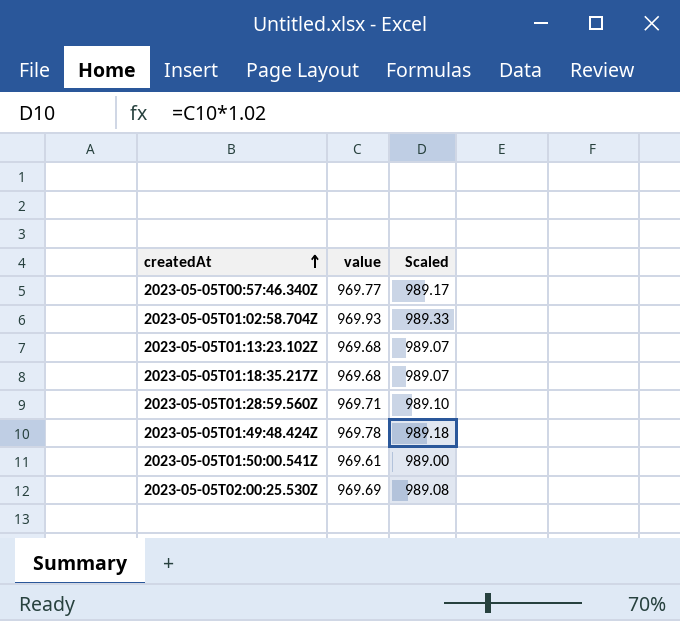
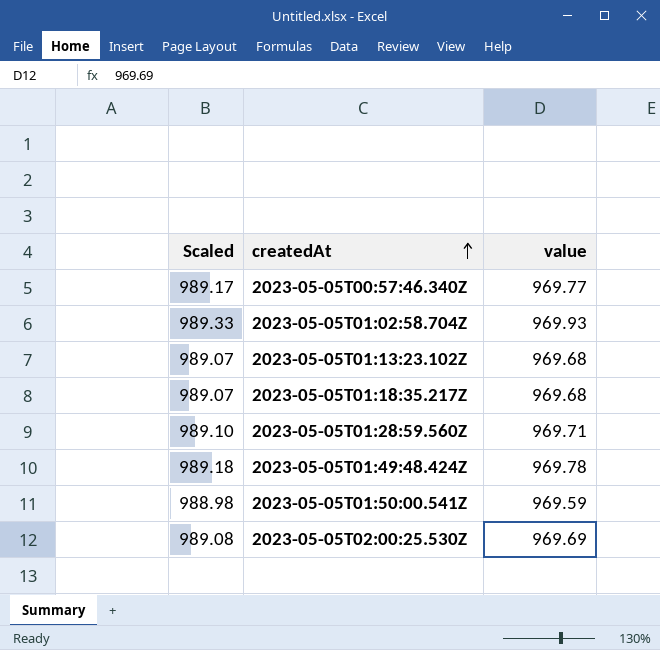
column Scaled | position: 3 -> 1
2023-05-05T01:50:00.541Z | Scaled: 989.00 -> 988.98
2023-05-05T01:50:00.541Z | value: 969.61 -> 969.59

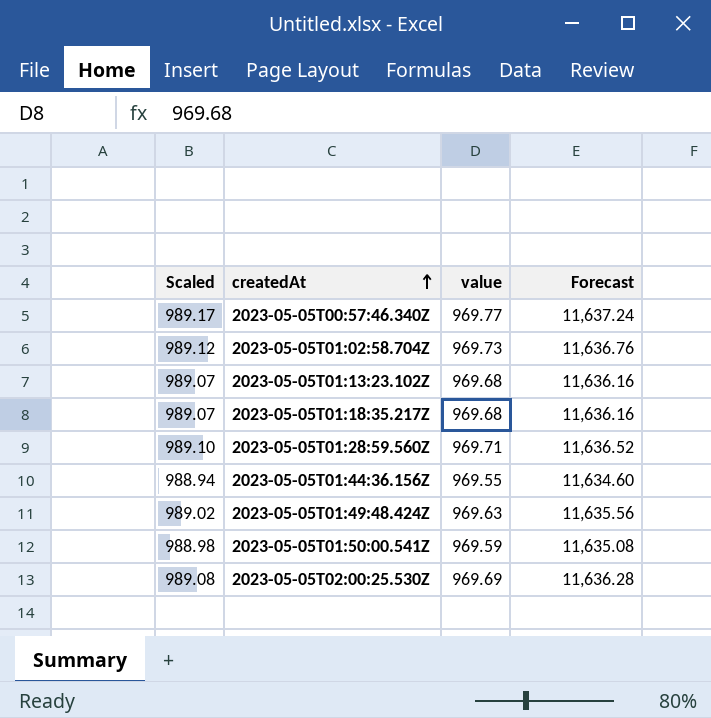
column Forecast | formula: none -> [value] * 12
2023-05-05T01:02:58.704Z | Scaled: 989.33 -> 989.12
2023-05-05T01:02:58.704Z | value: 969.93 -> 969.73
row 2023-05-05T01:44:36.156Z: none -> 988.94 | 969.55 | 11,634.60
2023-05-05T01:49:48.424Z | Scaled: 989.18 -> 989.02
2023-05-05T01:49:48.424Z | value: 969.78 -> 969.63

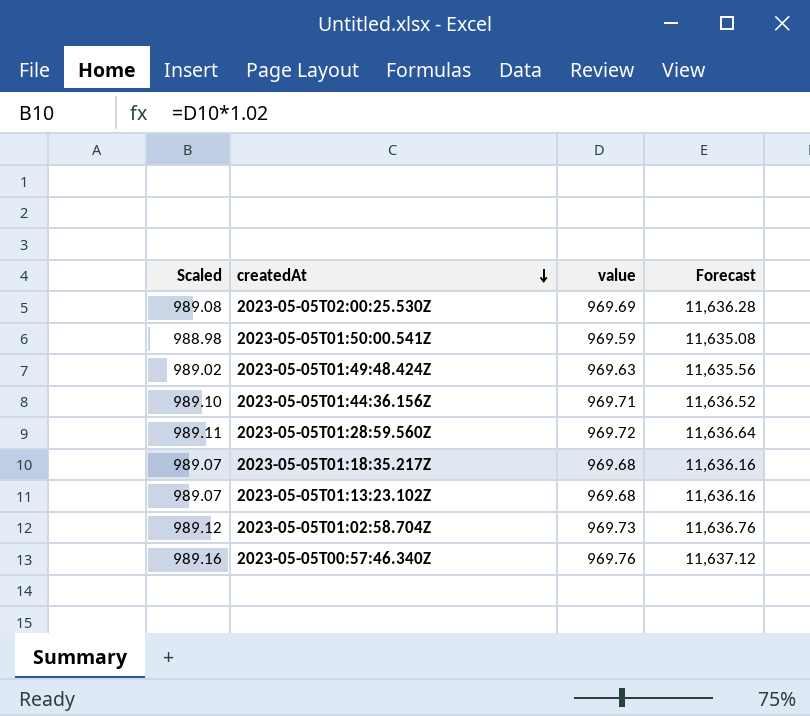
row order: createdAt ascending -> createdAt descending
2023-05-05T01:44:36.156Z | Scaled: 988.94 -> 989.10
2023-05-05T01:44:36.156Z | value: 969.55 -> 969.71
2023-05-05T01:44:36.156Z | Forecast: 11,634.60 -> 11,636.52
2023-05-05T01:28:59.560Z | Scaled: 989.10 -> 989.11
2023-05-05T01:28:59.560Z | value: 969.71 -> 969.72
2023-05-05T01:28:59.560Z | Forecast: 11,636.52 -> 11,636.64
2023-05-05T00:57:46.340Z | Scaled: 989.17 -> 989.16
2023-05-05T00:57:46.340Z | value: 969.77 -> 969.76
2023-05-05T00:57:46.340Z | Forecast: 11,637.24 -> 11,637.12

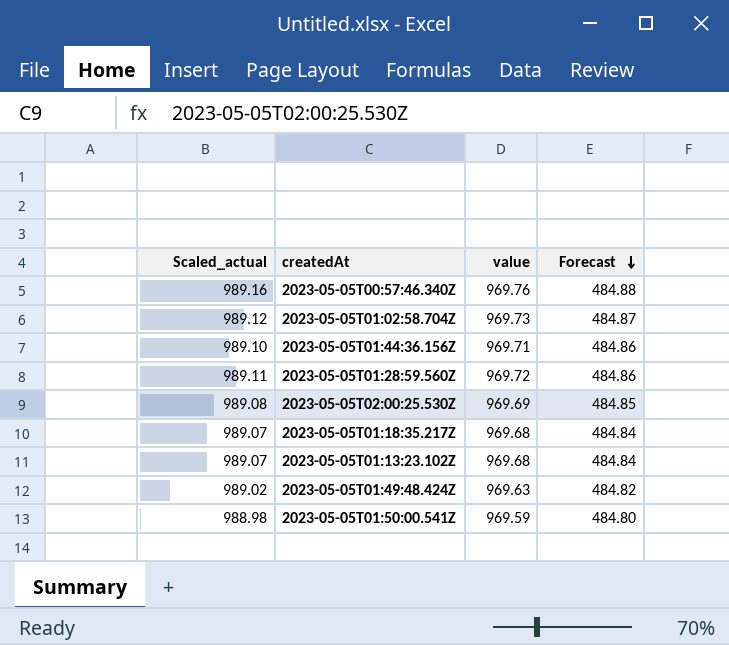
row order: createdAt descending -> Forecast descending
column name: Scaled -> Scaled_actual
column Forecast | formula: [value] * 12 -> [value] * 0.5

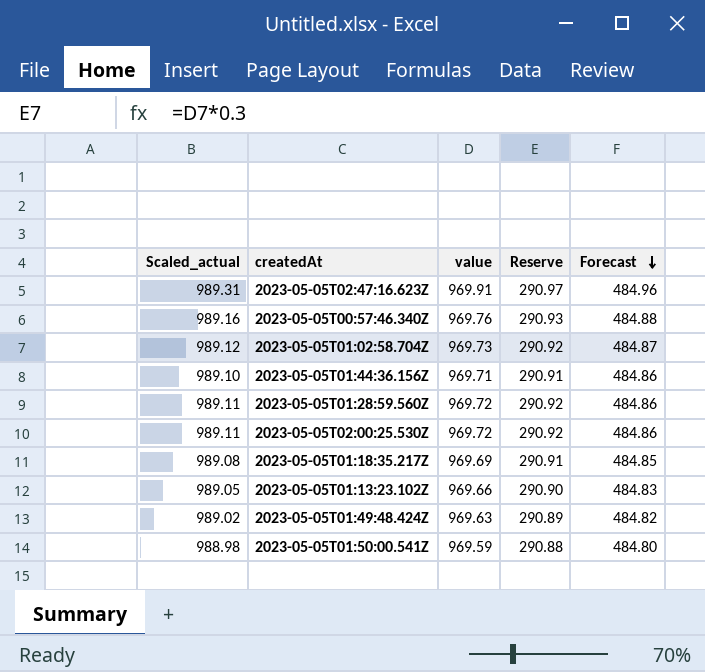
column Reserve | formula: none -> [value] * 0.3
row 2023-05-05T02:47:16.623Z: none -> 989.31 | 969.91 | 290.97 | 484.96
2023-05-05T02:00:25.530Z | Scaled_actual: 989.08 -> 989.11
2023-05-05T02:00:25.530Z | value: 969.69 -> 969.72
2023-05-05T02:00:25.530Z | Forecast: 484.85 -> 484.86
2023-05-05T01:18:35.217Z | Scaled_actual: 989.07 -> 989.08
2023-05-05T01:18:35.217Z | value: 969.68 -> 969.69
2023-05-05T01:18:35.217Z | Forecast: 484.84 -> 484.85
2023-05-05T01:13:23.102Z | Scaled_actual: 989.07 -> 989.05
2023-05-05T01:13:23.102Z | value: 969.68 -> 969.66
2023-05-05T01:13:23.102Z | Forecast: 484.84 -> 484.83

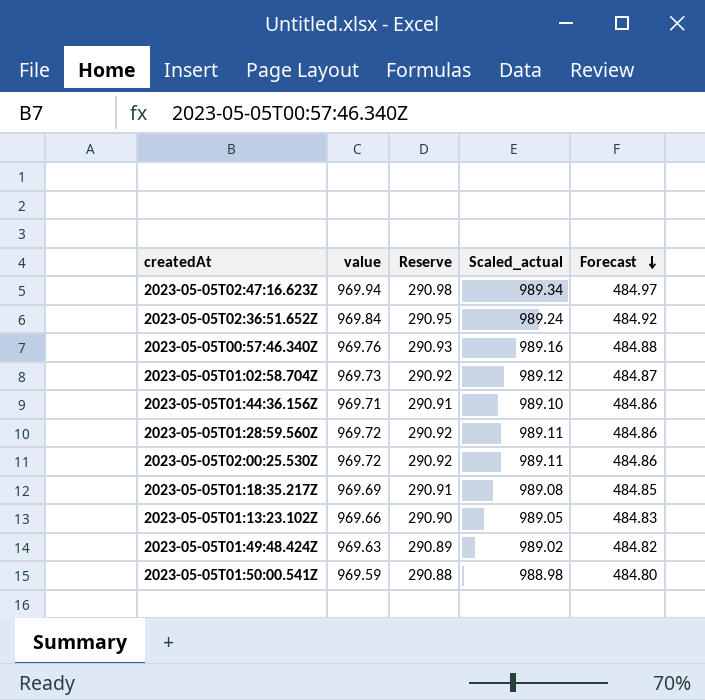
column Scaled_actual | position: 1 -> 4
2023-05-05T02:47:16.623Z | value: 969.91 -> 969.94
2023-05-05T02:47:16.623Z | Reserve: 290.97 -> 290.98
2023-05-05T02:47:16.623Z | Scaled_actual: 989.31 -> 989.34
2023-05-05T02:47:16.623Z | Forecast: 484.96 -> 484.97
row 2023-05-05T02:36:51.652Z: none -> 969.84 | 290.95 | 989.24 | 484.92

